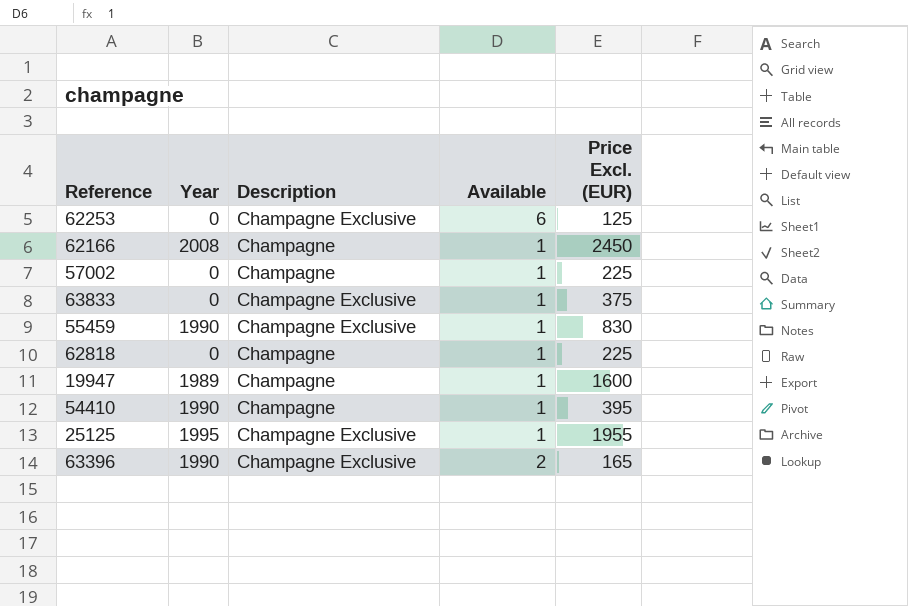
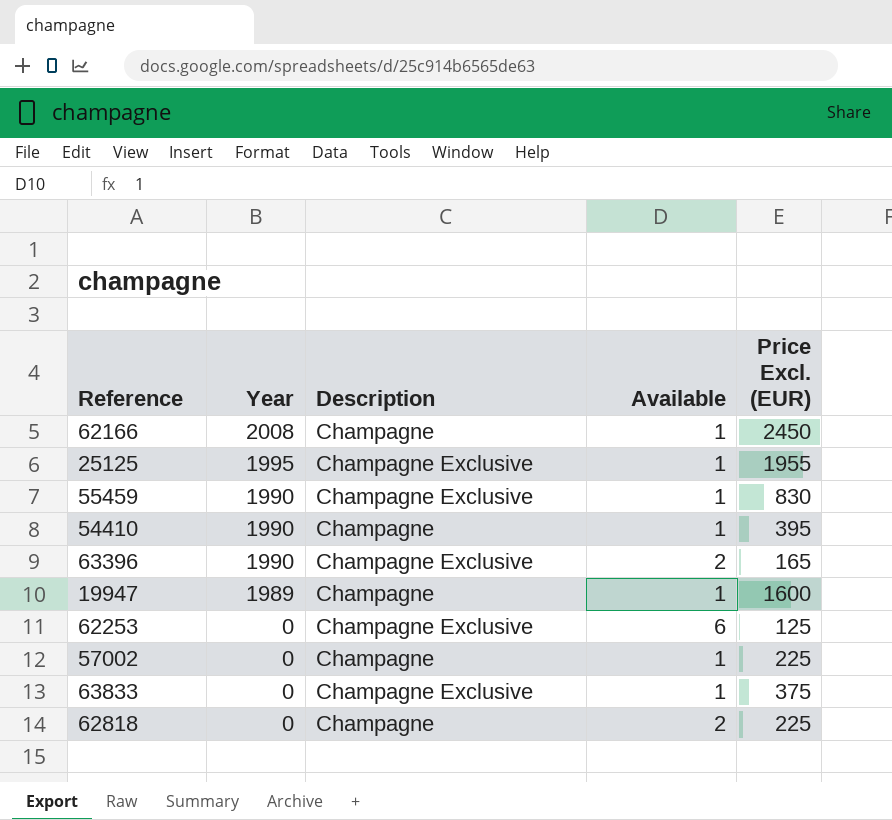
row order: none -> Year descending
62818 | Available: 1 -> 2

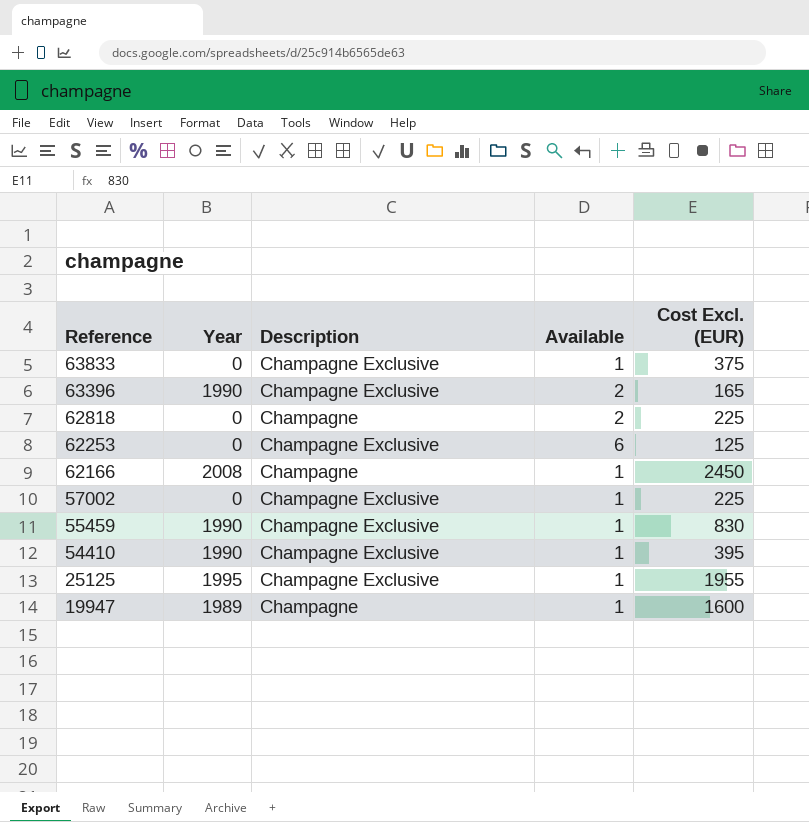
row order: Year descending -> Reference descending
column name: Price Excl. (EUR) -> Cost Excl. (EUR)
57002 | Description: Champagne -> Champagne Exclusive
54410 | Description: Champagne -> Champagne Exclusive

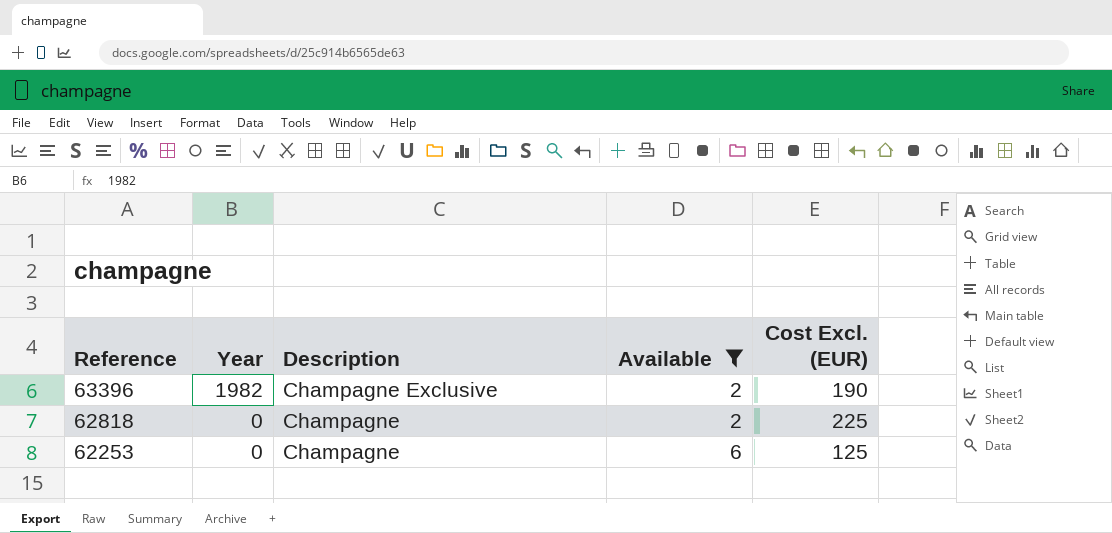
filter: none -> Available != 1
63396 | Year: 1990 -> 1982
63396 | Cost Excl. (EUR): 165 -> 190
62253 | Description: Champagne Exclusive -> Champagne

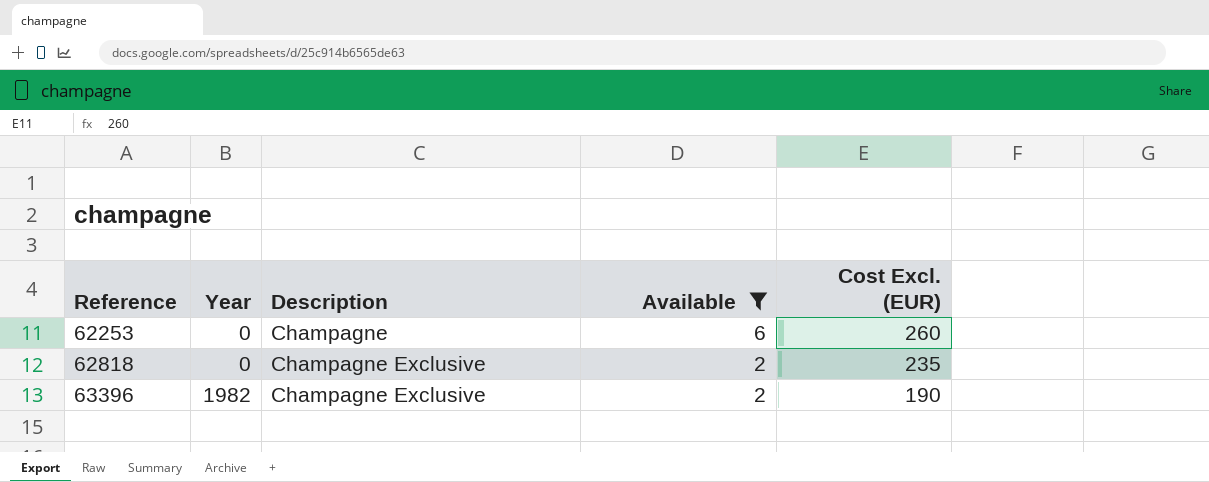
row order: Reference descending -> Reference ascending
62253 | Cost Excl. (EUR): 125 -> 260
62818 | Description: Champagne -> Champagne Exclusive
62818 | Cost Excl. (EUR): 225 -> 235

